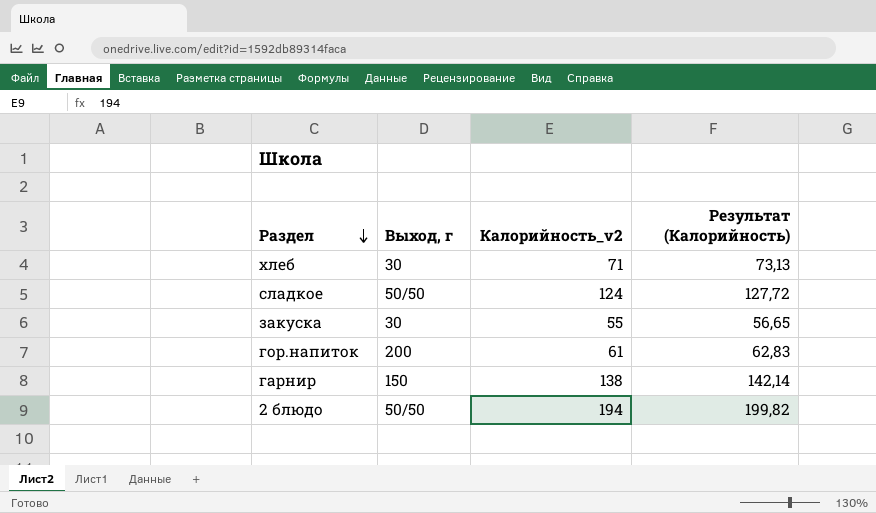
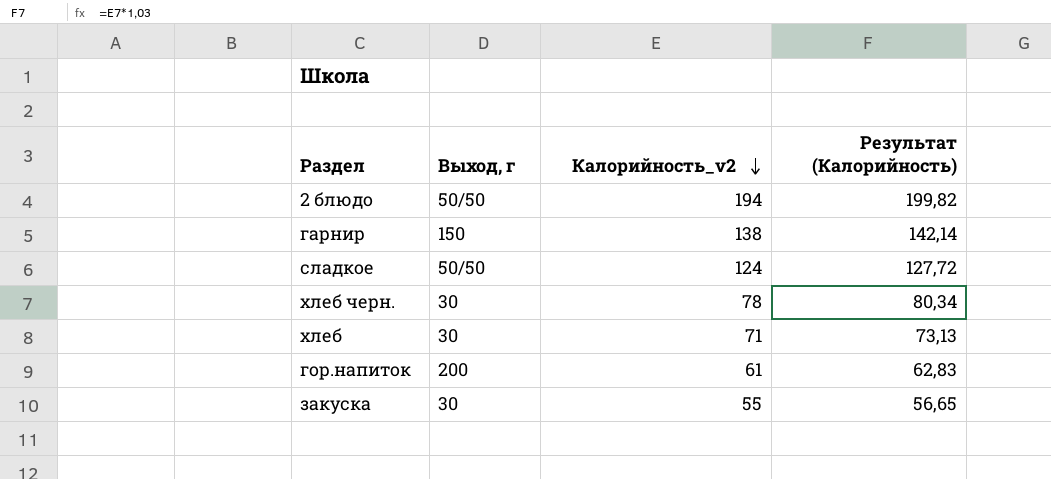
row order: Раздел descending -> Калорийность_v2 descending
row хлеб черн.: none -> 30 | 78 | 80,34

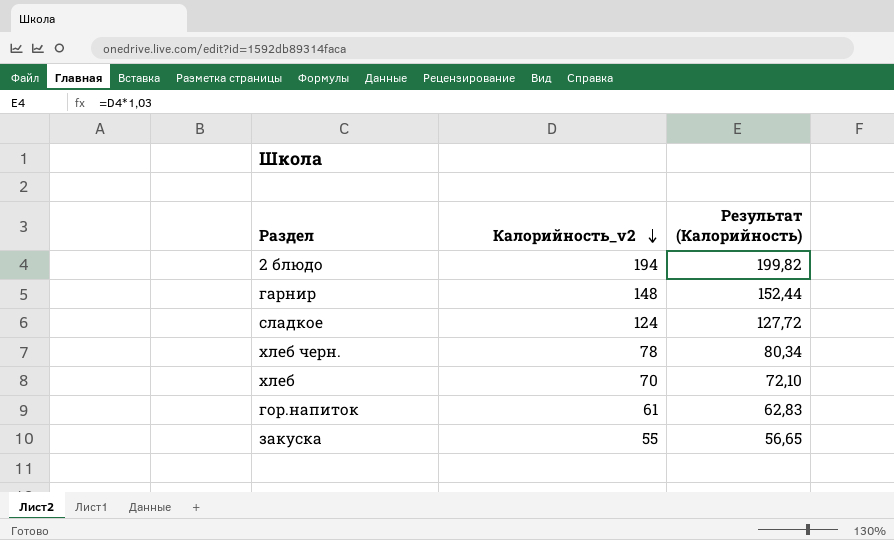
column Выход, г | position: 2 -> none
гарнир | Калорийность_v2: 138 -> 148
гарнир | Результат (Калорийность): 142,14 -> 152,44
хлеб | Калорийность_v2: 71 -> 70
хлеб | Результат (Калорийность): 73,13 -> 72,10

